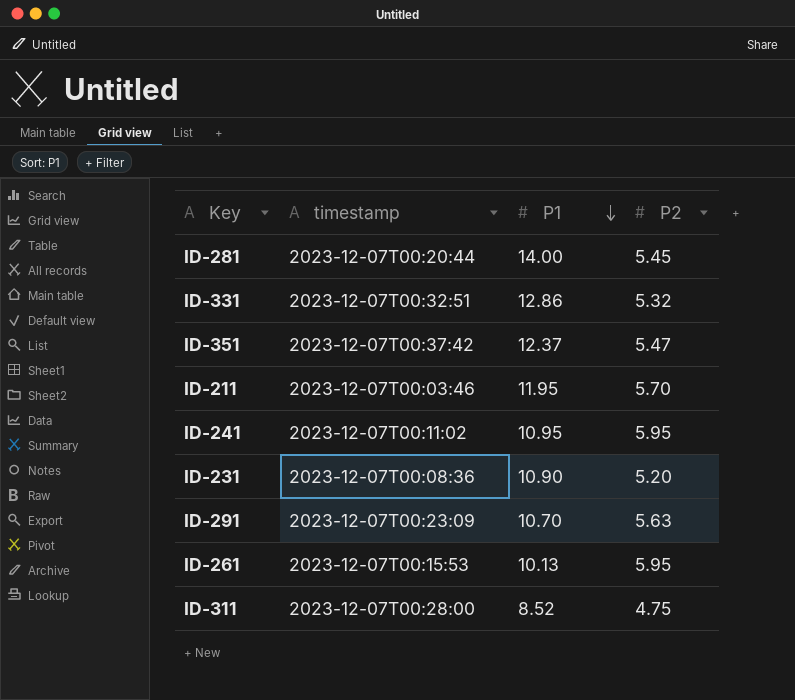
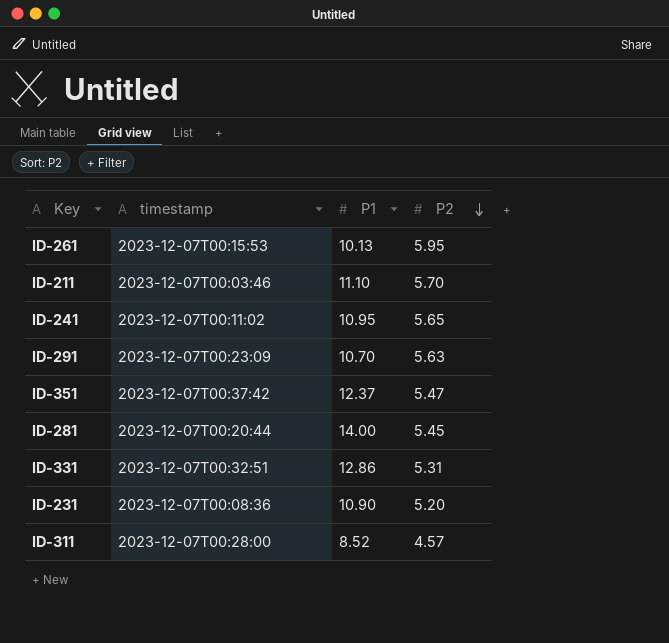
row order: P1 descending -> P2 descending
ID-211 | P1: 11.95 -> 11.10
ID-241 | P2: 5.95 -> 5.65
ID-331 | P2: 5.32 -> 5.31
ID-311 | P2: 4.75 -> 4.57

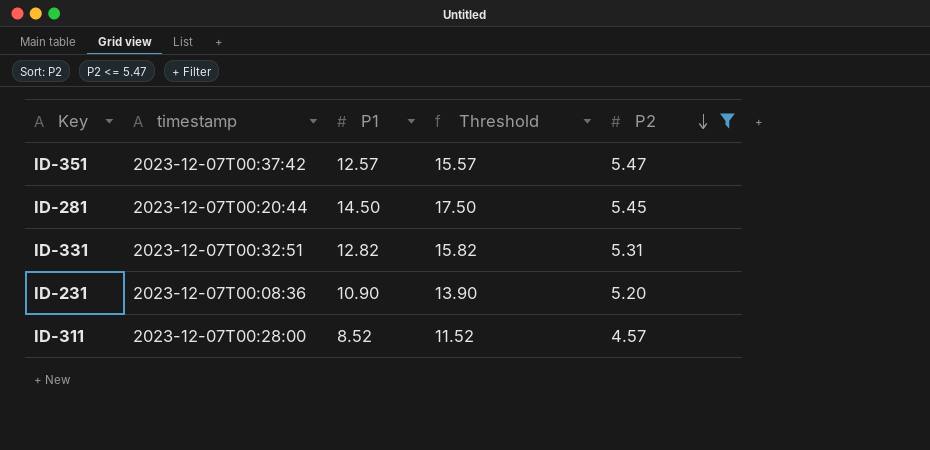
filter: none -> P2 <= 5.47
column Threshold | formula: none -> [P1] + 3
ID-351 | P1: 12.37 -> 12.57
ID-281 | P1: 14.00 -> 14.50
ID-331 | P1: 12.86 -> 12.82

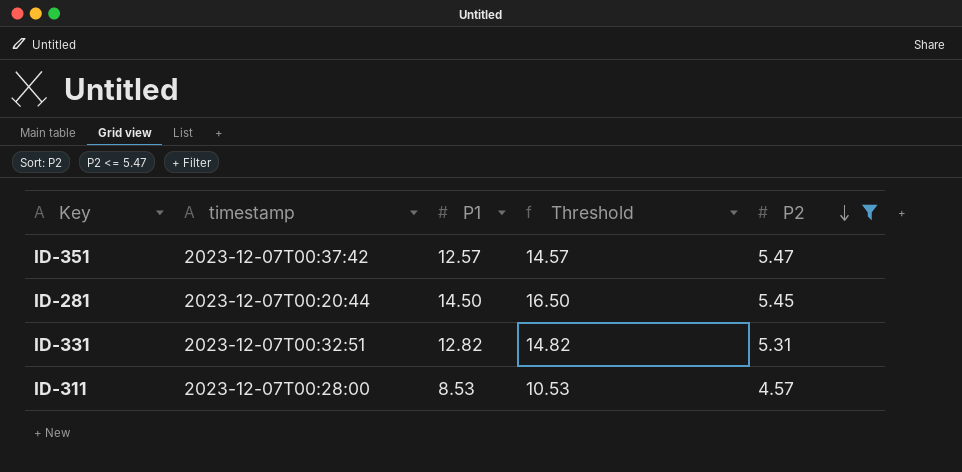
column Threshold | formula: [P1] + 3 -> [P1] + 2
row ID-231: 2023-12-07T00:08:36 | 10.90 | 13.90 | 5.20 -> none
ID-311 | P1: 8.52 -> 8.53

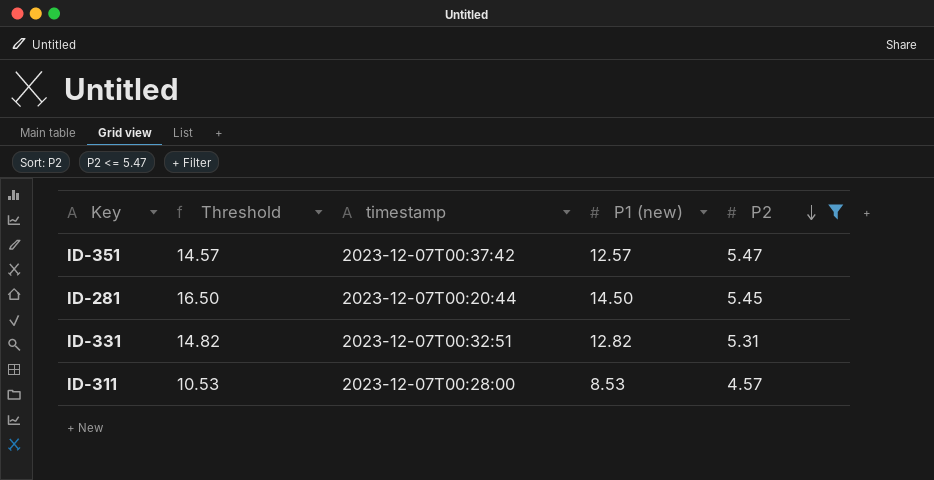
column Threshold | position: 4 -> 2
column name: P1 -> P1 (new)

